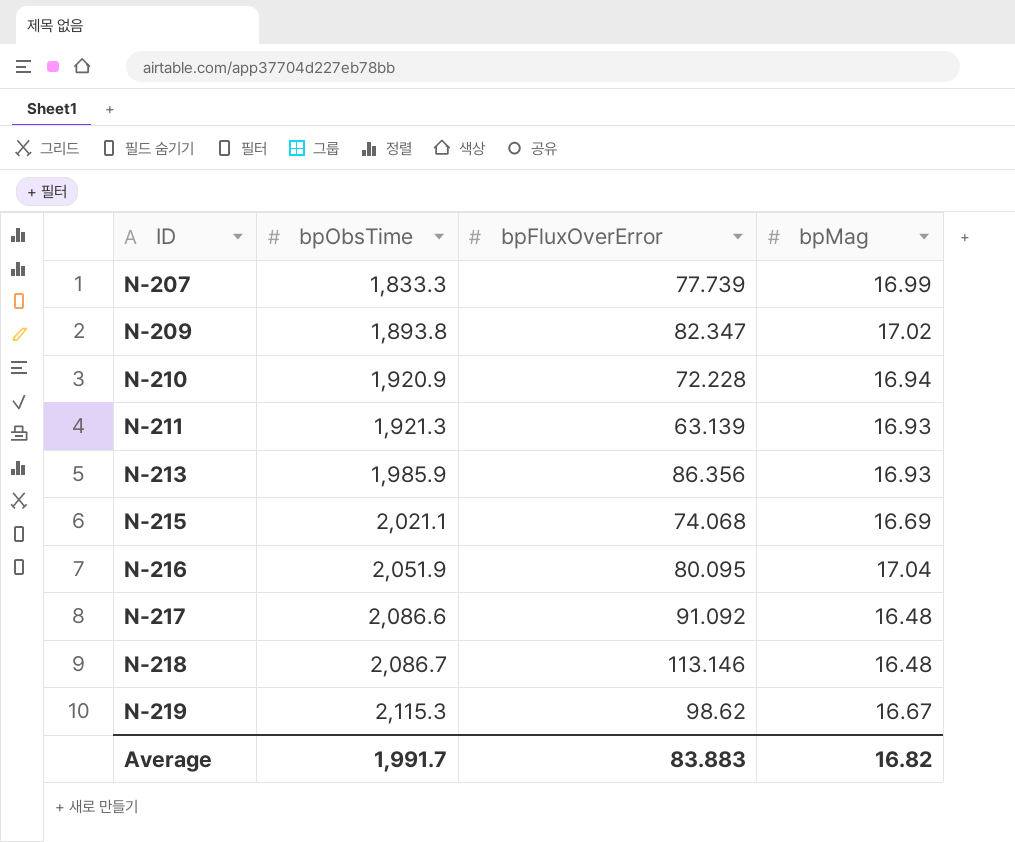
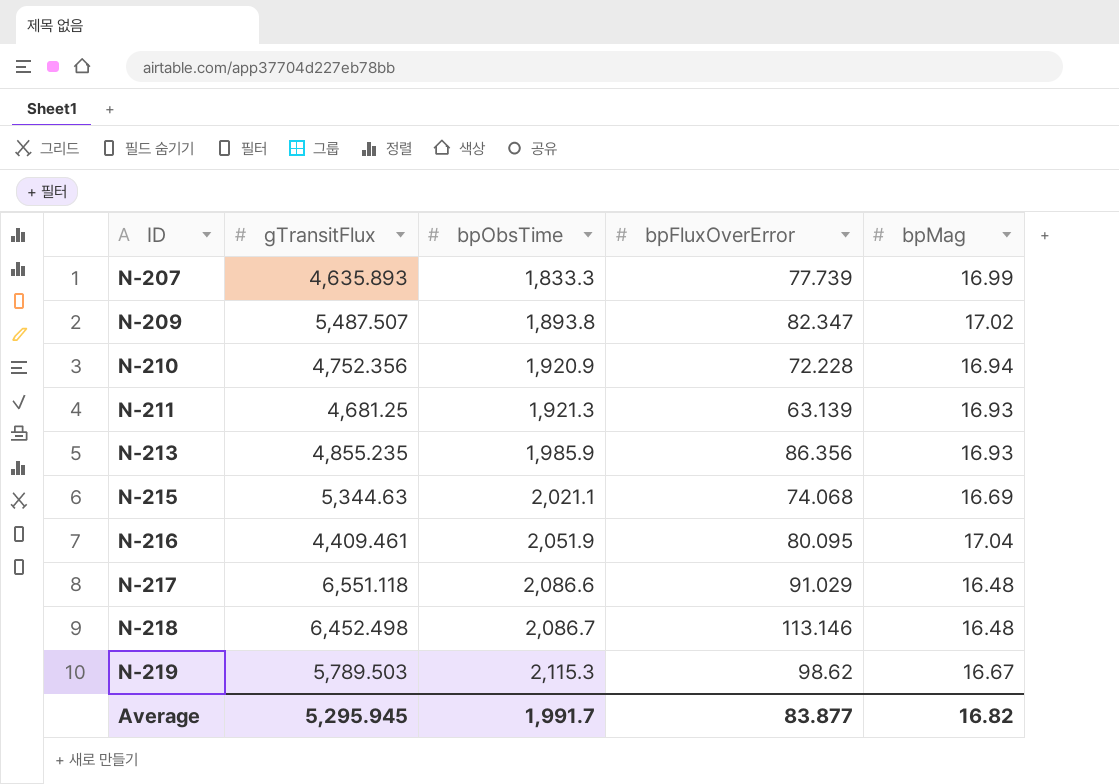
column gTransitFlux | position: none -> 2
N-217 | bpFluxOverError: 91.092 -> 91.029
Average | bpFluxOverError: 83.883 -> 83.877

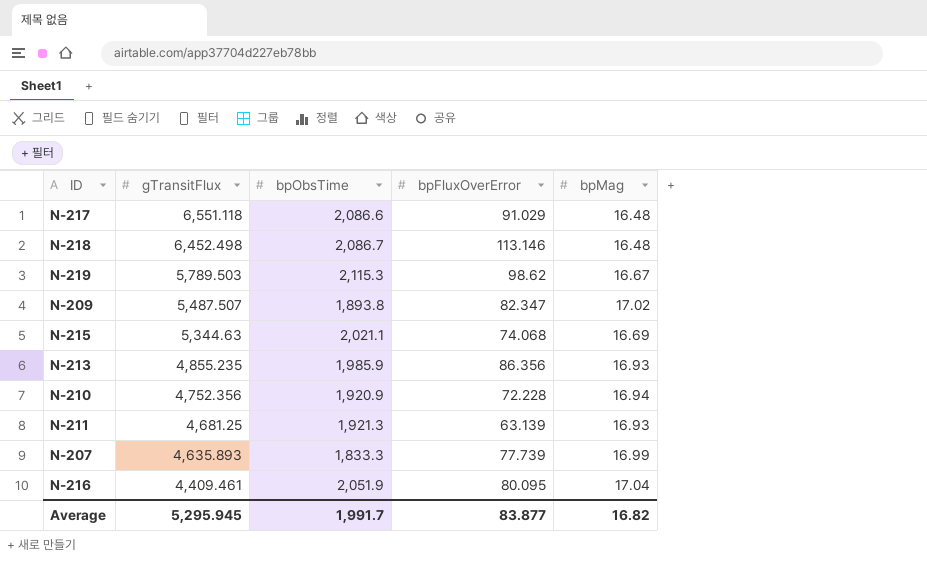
row order: ID ascending -> gTransitFlux descending

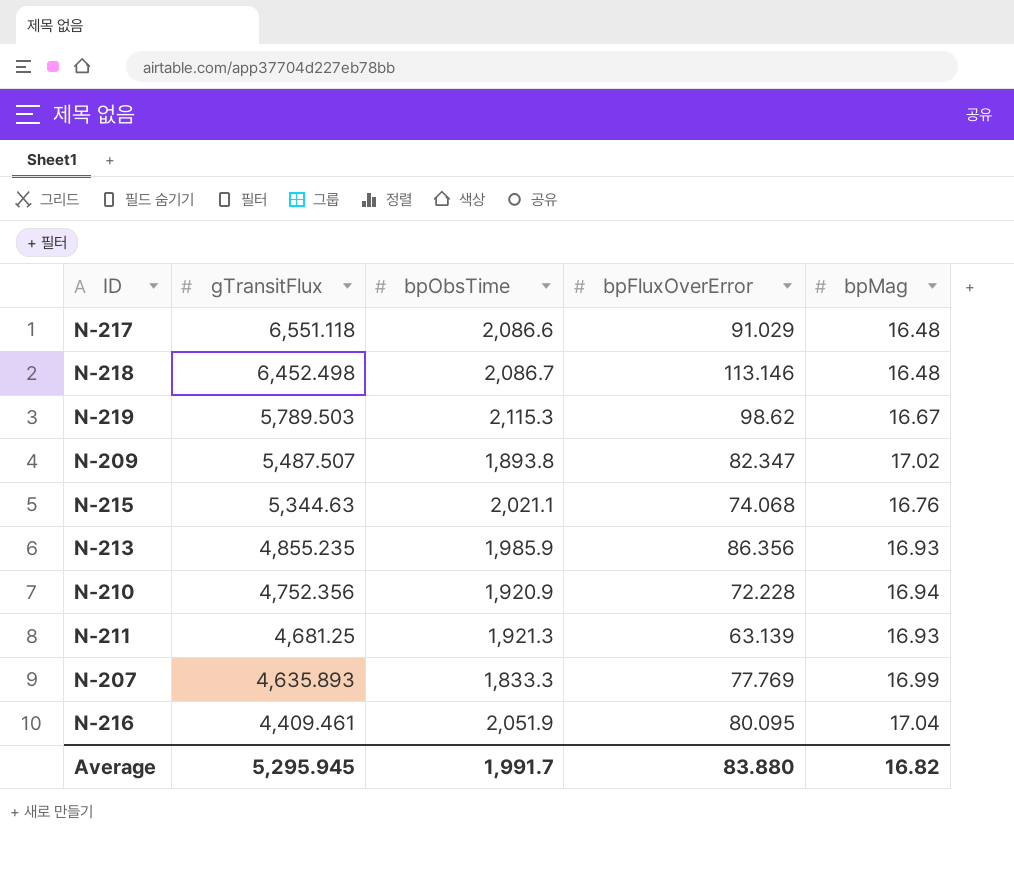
N-215 | bpMag: 16.69 -> 16.76
N-207 | bpFluxOverError: 77.739 -> 77.769
Average | bpFluxOverError: 83.877 -> 83.880

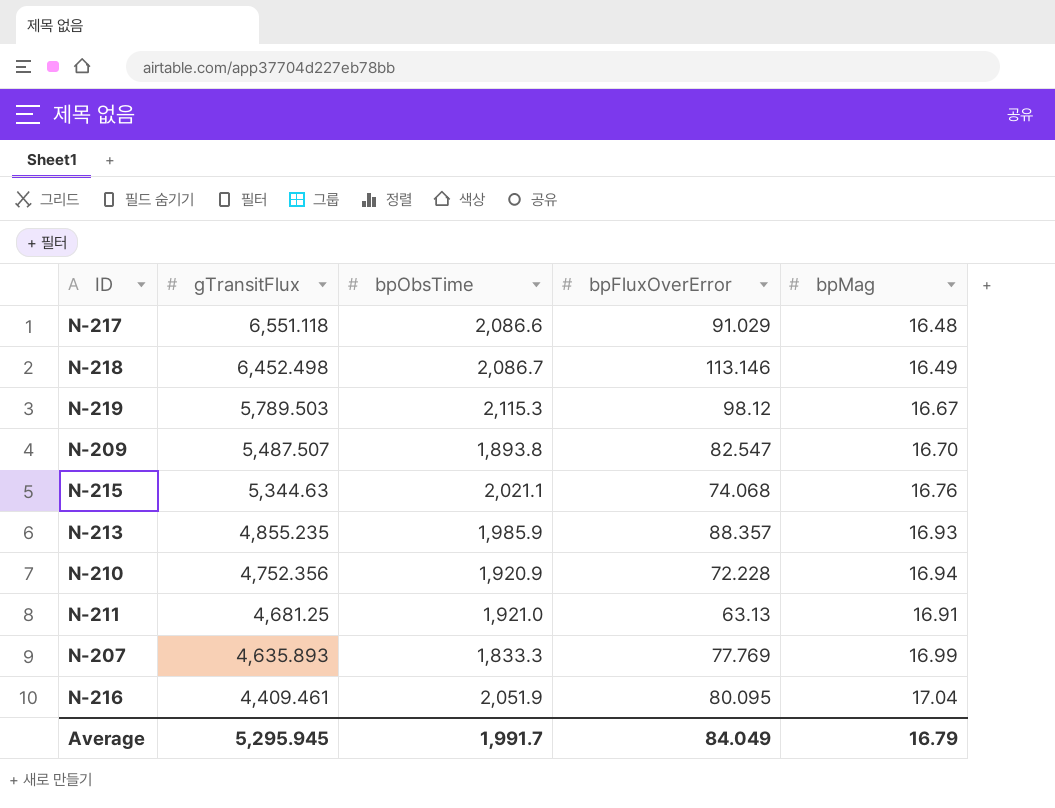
N-218 | bpMag: 16.48 -> 16.49
N-219 | bpFluxOverError: 98.62 -> 98.12
N-209 | bpFluxOverError: 82.347 -> 82.547
N-209 | bpMag: 17.02 -> 16.70
N-213 | bpFluxOverError: 86.356 -> 88.357
N-211 | bpObsTime: 1,921.3 -> 1,921.0
N-211 | bpFluxOverError: 63.139 -> 63.13
N-211 | bpMag: 16.93 -> 16.91
Average | bpFluxOverError: 83.880 -> 84.049
Average | bpMag: 16.82 -> 16.79

